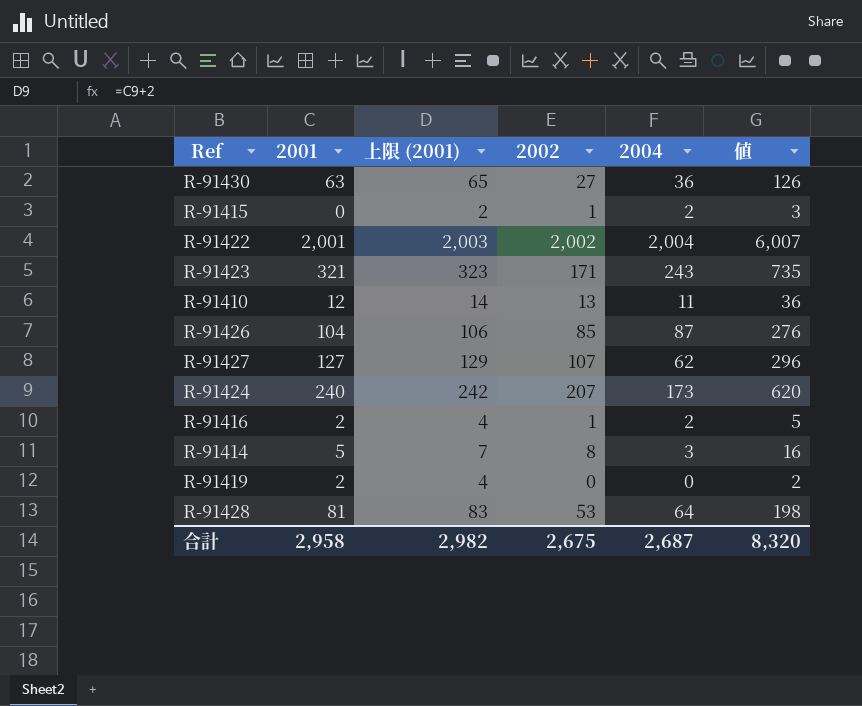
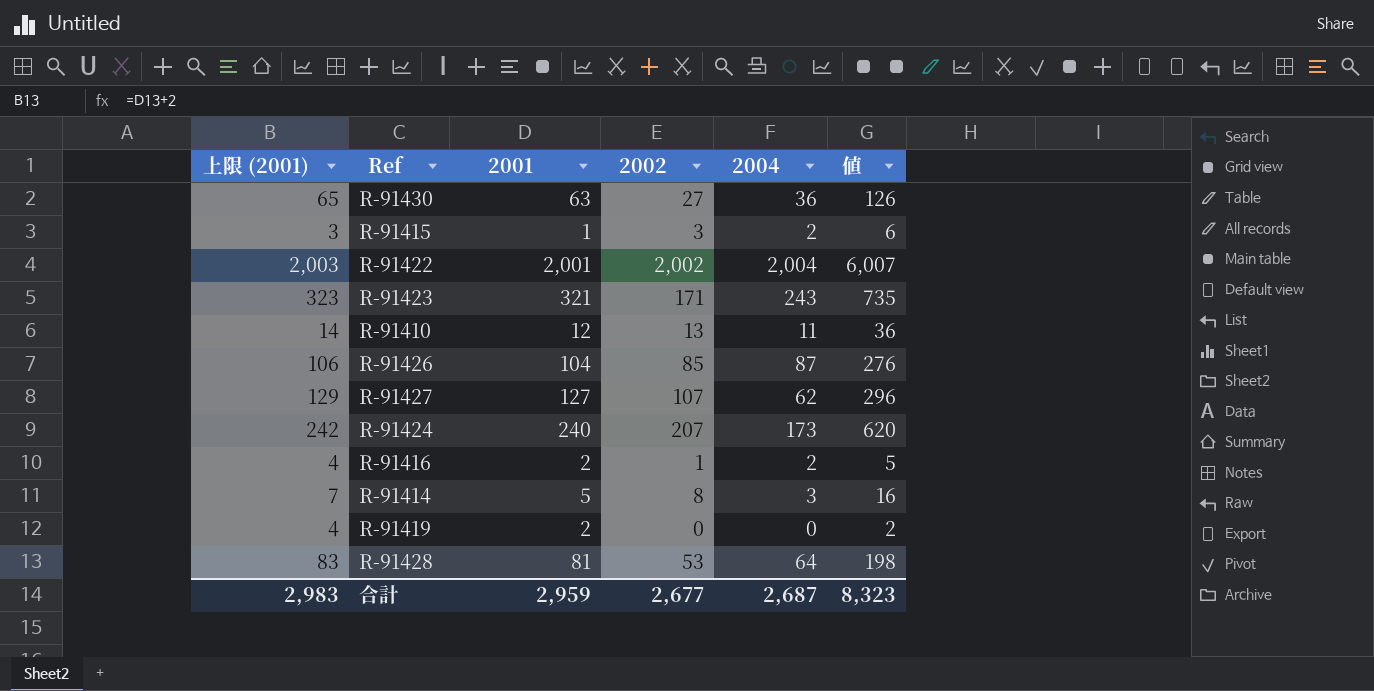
column 上限 (2001) | position: 3 -> 1
R-91415 | 上限 (2001): 2 -> 3
R-91415 | 2001: 0 -> 1
R-91415 | 2002: 1 -> 3
R-91415 | 値: 3 -> 6
合計 | 上限 (2001): 2,982 -> 2,983
合計 | 2001: 2,958 -> 2,959
合計 | 2002: 2,675 -> 2,677
合計 | 値: 8,320 -> 8,323

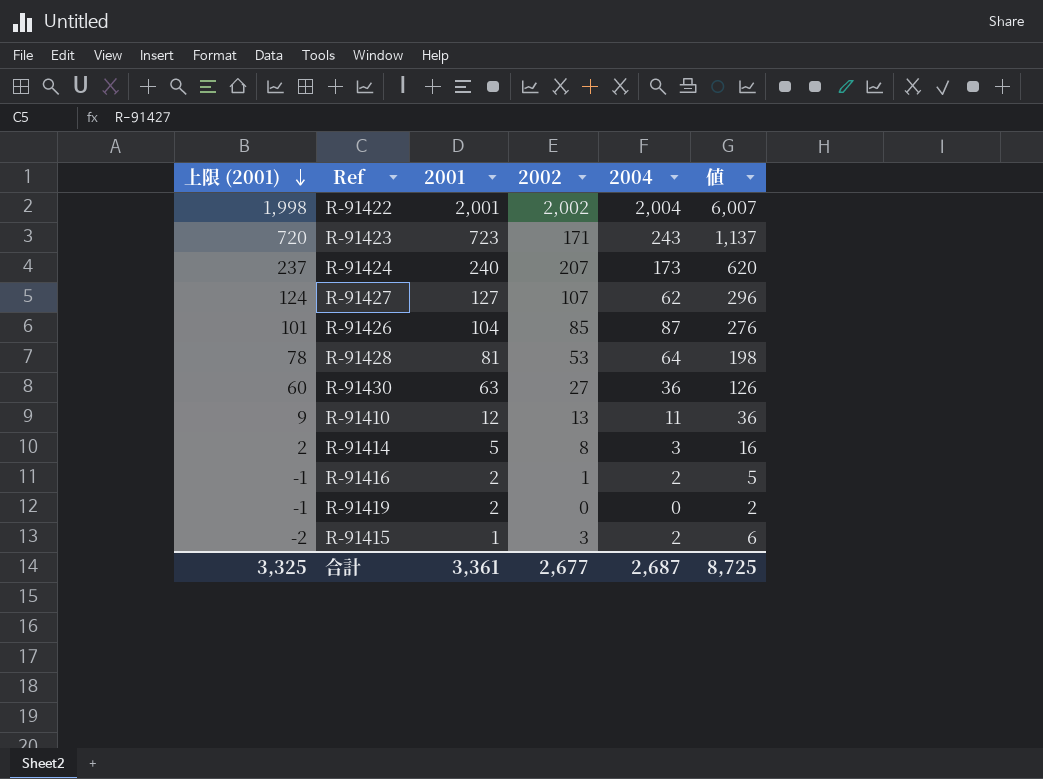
row order: none -> 上限 (2001) descending
column 上限 (2001) | formula: [2001] + 2 -> [2001] - 3
R-91423 | 2001: 321 -> 723
R-91423 | 値: 735 -> 1,137
合計 | 上限 (2001): 2,983 -> 3,325
合計 | 2001: 2,959 -> 3,361
合計 | 値: 8,323 -> 8,725

